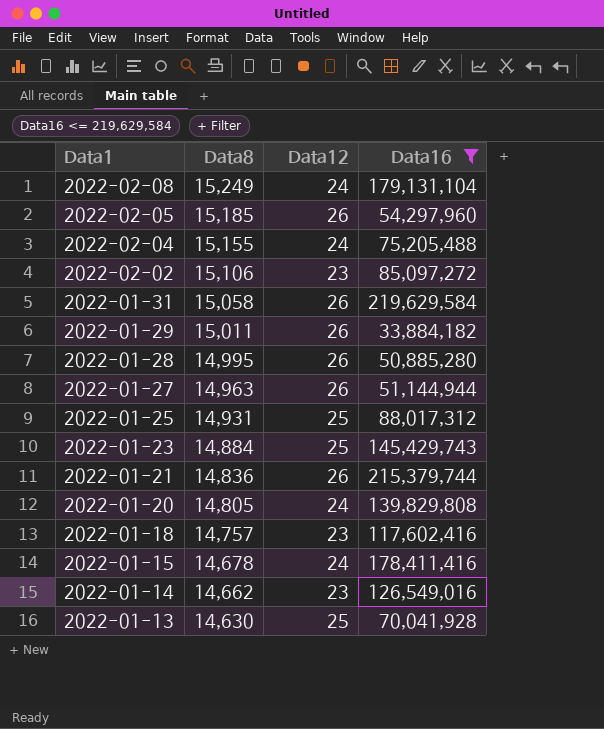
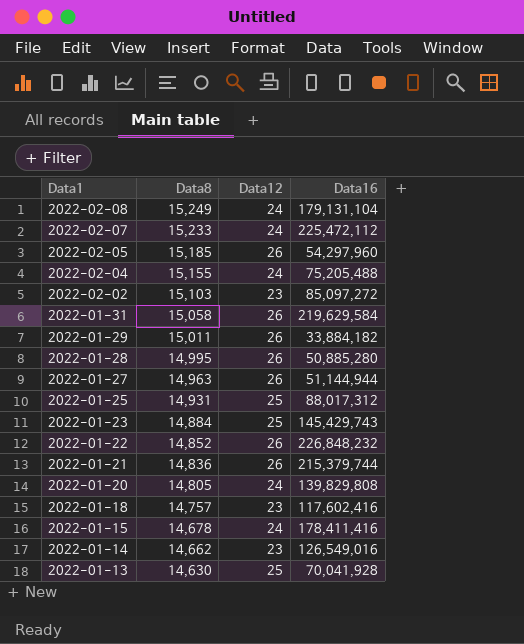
filter: Data16 <= 219,629,584 -> none
2022-02-02 | Data8: 15,106 -> 15,103

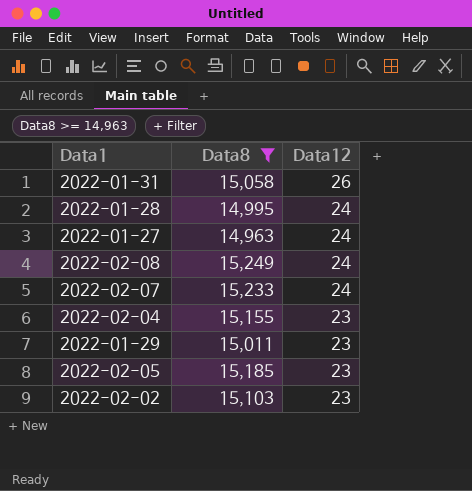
filter: none -> Data8 >= 14,963
row order: Data1 descending -> Data12 descending
column Data16 | position: 4 -> none
2022-01-28 | Data12: 26 -> 24
2022-01-27 | Data12: 26 -> 24
2022-02-04 | Data12: 24 -> 23
2022-01-29 | Data12: 26 -> 23
2022-02-05 | Data12: 26 -> 23

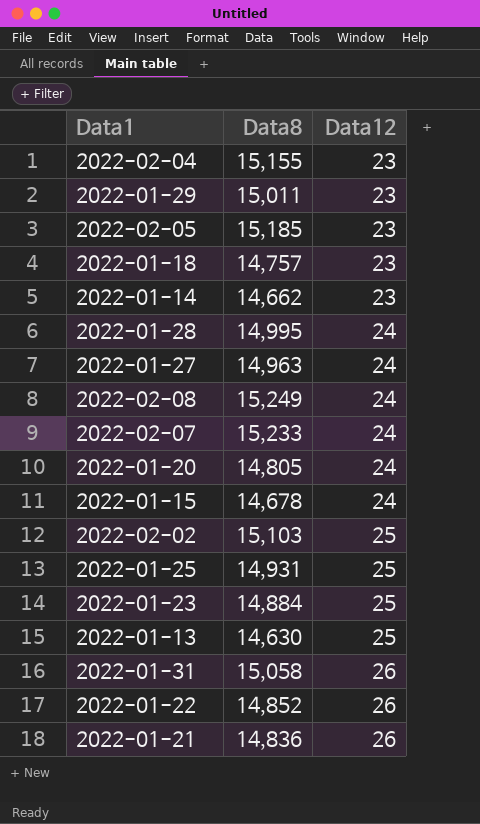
filter: Data8 >= 14,963 -> none
row order: Data12 descending -> Data12 ascending
2022-02-02 | Data12: 23 -> 25

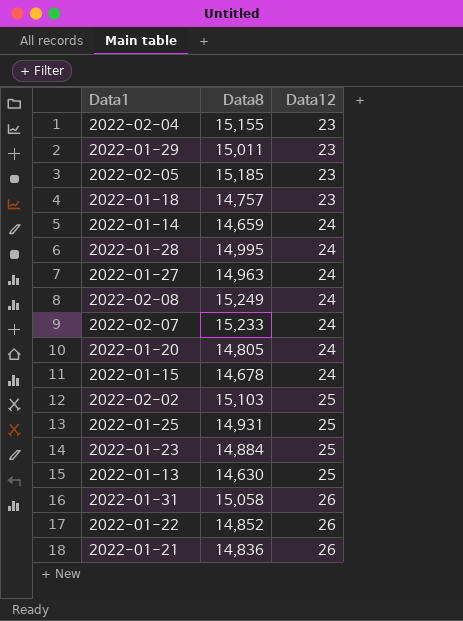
2022-01-14 | Data8: 14,662 -> 14,659
2022-01-14 | Data12: 23 -> 24

